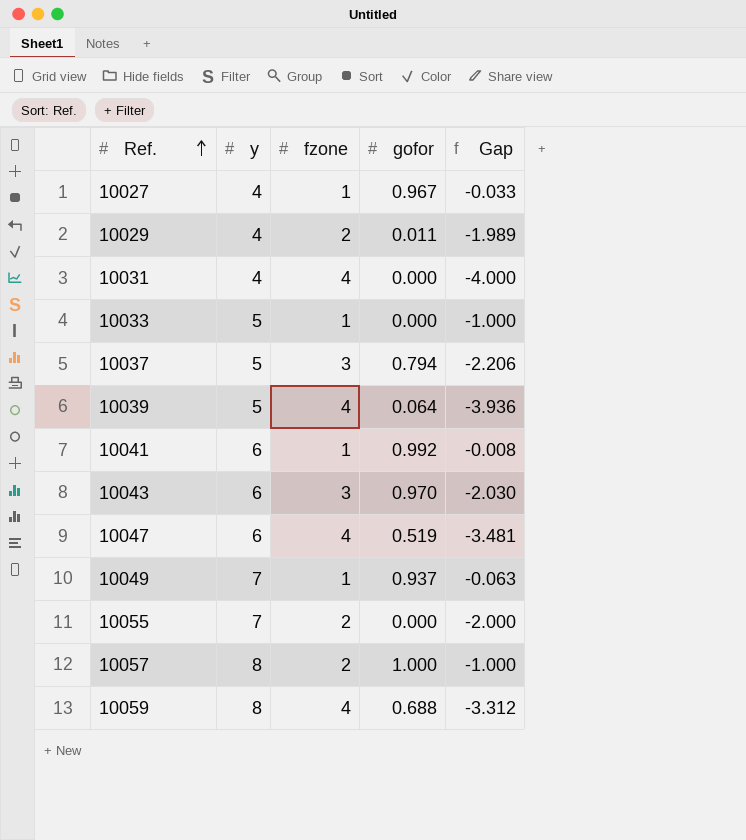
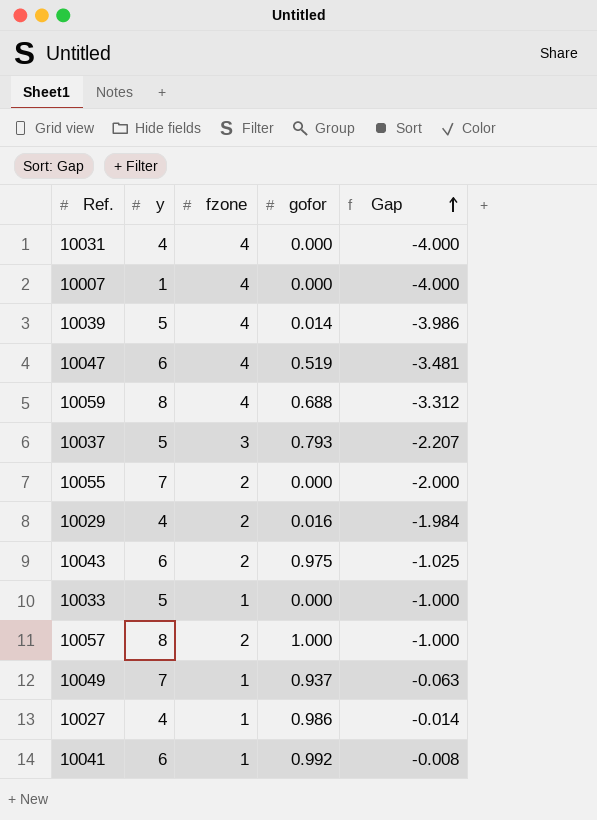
row order: Ref. ascending -> Gap ascending
row 10007: none -> 1 | 4 | 0.000 | -4.000
10039 | gofor: 0.064 -> 0.014
10039 | Gap: -3.936 -> -3.986
10037 | gofor: 0.794 -> 0.793
10037 | Gap: -2.206 -> -2.207
10029 | gofor: 0.011 -> 0.016
10029 | Gap: -1.989 -> -1.984
10043 | fzone: 3 -> 2
10043 | gofor: 0.970 -> 0.975
10043 | Gap: -2.030 -> -1.025
10027 | gofor: 0.967 -> 0.986
10027 | Gap: -0.033 -> -0.014

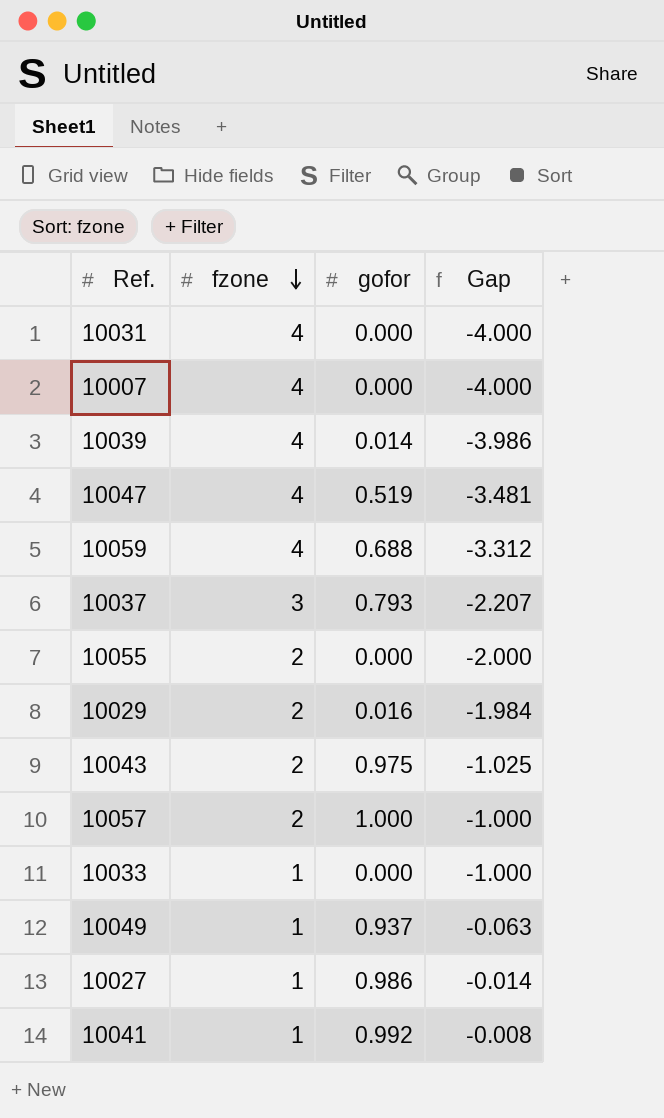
row order: Gap ascending -> fzone descending
column y | position: 2 -> none

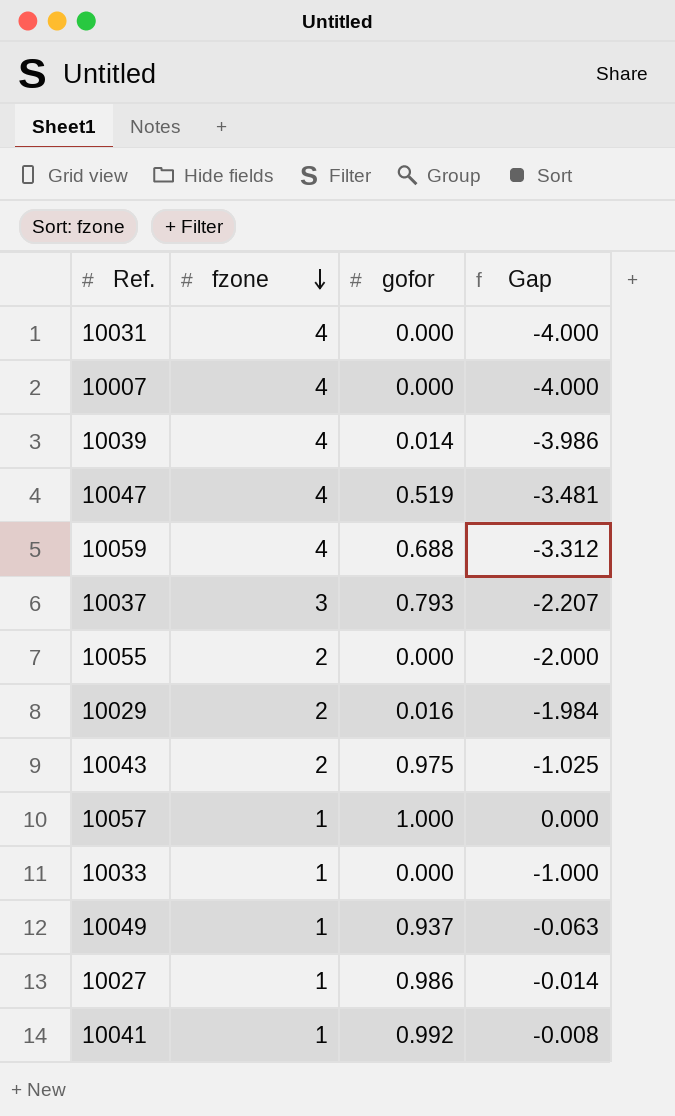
10057 | fzone: 2 -> 1
10057 | Gap: -1.000 -> 0.000

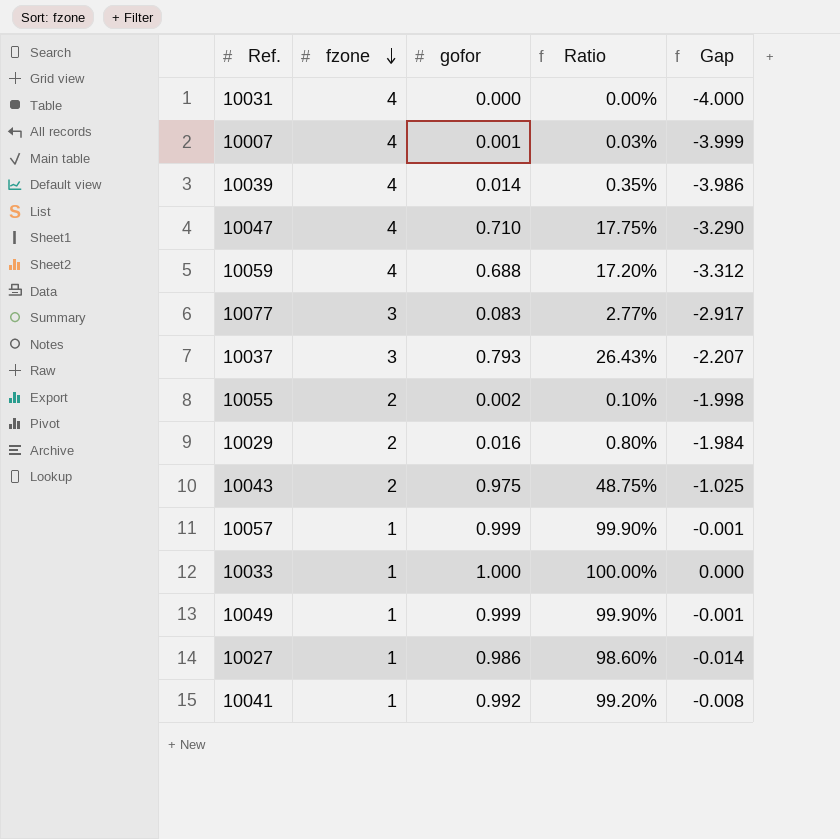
column Ratio | formula: none -> [gofor] / [fzone]
10007 | gofor: 0.000 -> 0.001
10007 | Gap: -4.000 -> -3.999
10047 | gofor: 0.519 -> 0.710
10047 | Gap: -3.481 -> -3.290
row 10077: none -> 3 | 0.083 | 2.77% | -2.917
10055 | gofor: 0.000 -> 0.002
10055 | Gap: -2.000 -> -1.998
10057 | gofor: 1.000 -> 0.999
10057 | Gap: 0.000 -> -0.001
10033 | gofor: 0.000 -> 1.000
10033 | Gap: -1.000 -> 0.000
10049 | gofor: 0.937 -> 0.999
10049 | Gap: -0.063 -> -0.001

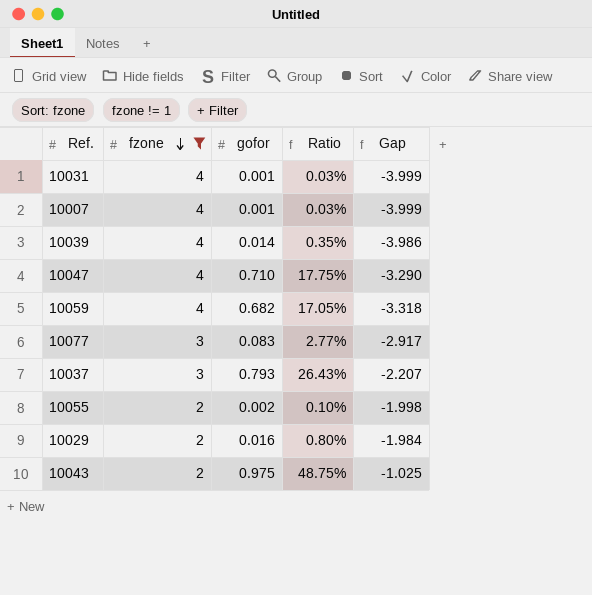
filter: none -> fzone != 1
10031 | gofor: 0.000 -> 0.001
10031 | Ratio: 0.00% -> 0.03%
10031 | Gap: -4.000 -> -3.999
10059 | gofor: 0.688 -> 0.682
10059 | Ratio: 17.20% -> 17.05%
10059 | Gap: -3.312 -> -3.318

